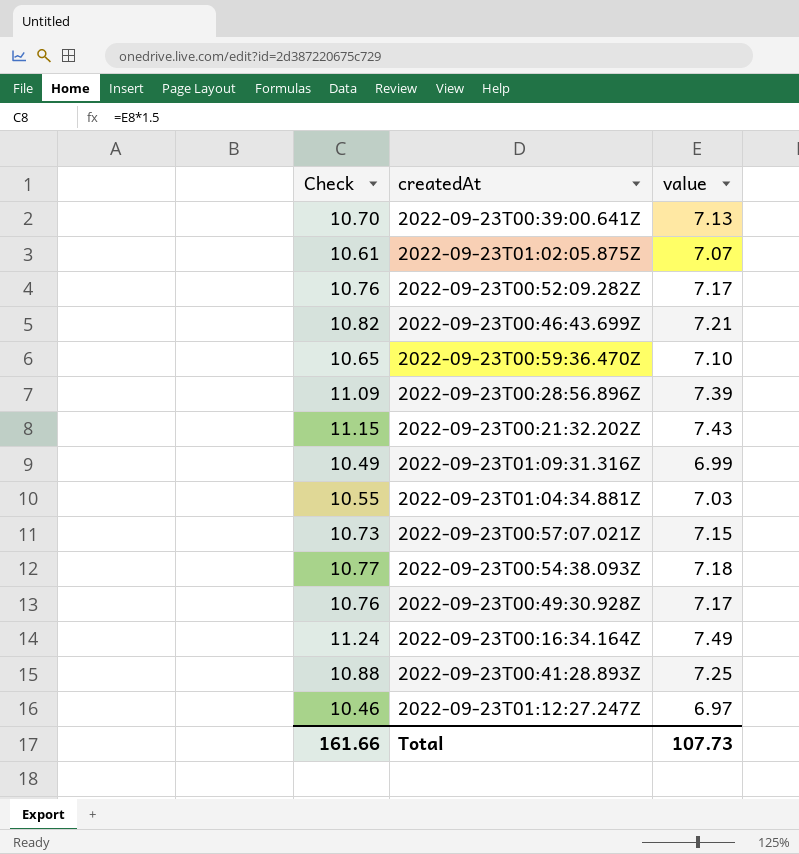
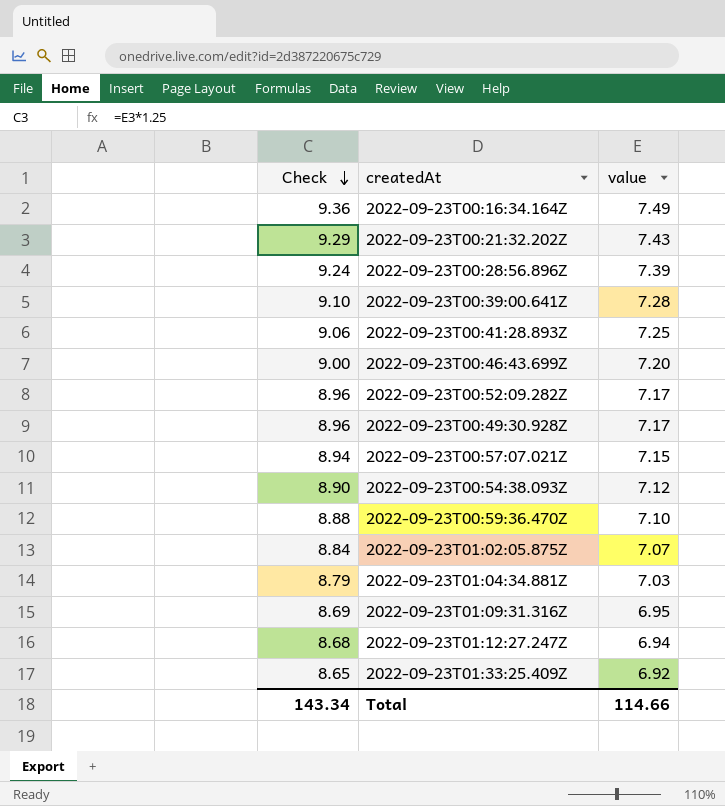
row order: none -> Check descending
column Check | formula: [value] * 1.5 -> [value] * 1.25
2022-09-23T00:39:00.641Z | value: 7.13 -> 7.28
2022-09-23T00:46:43.699Z | value: 7.21 -> 7.20
2022-09-23T00:54:38.093Z | value: 7.18 -> 7.12
2022-09-23T01:09:31.316Z | value: 6.99 -> 6.95
2022-09-23T01:12:27.247Z | value: 6.97 -> 6.94
row 2022-09-23T01:33:25.409Z: none -> 8.65 | 6.92
Total | Check: 161.66 -> 143.34
Total | value: 107.73 -> 114.66

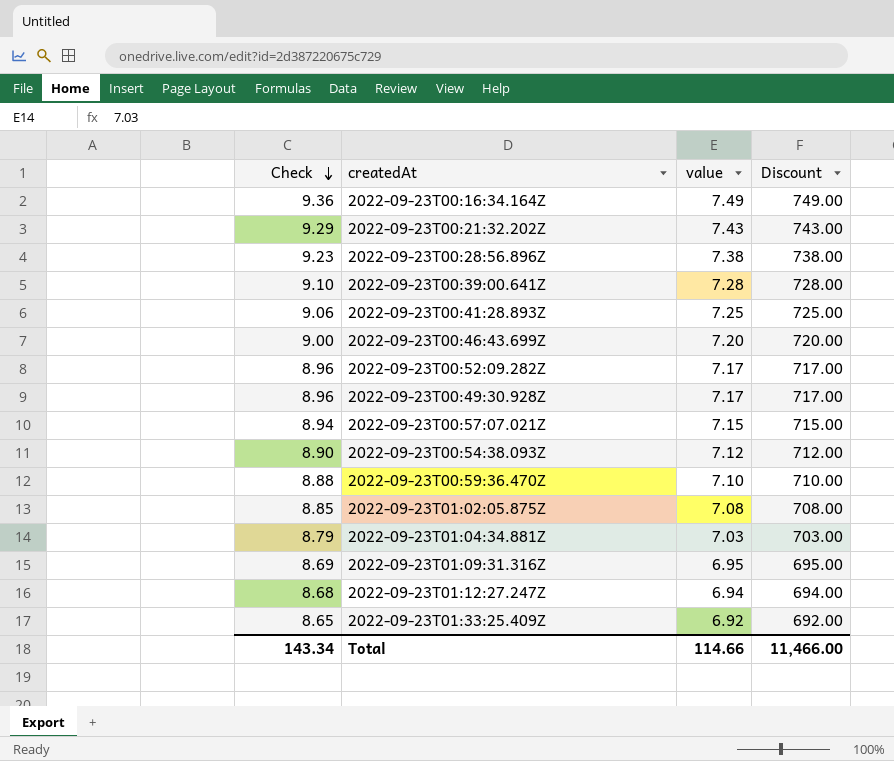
column Discount | formula: none -> [value] * 100
2022-09-23T00:28:56.896Z | Check: 9.24 -> 9.23
2022-09-23T00:28:56.896Z | value: 7.39 -> 7.38
2022-09-23T01:02:05.875Z | Check: 8.84 -> 8.85
2022-09-23T01:02:05.875Z | value: 7.07 -> 7.08

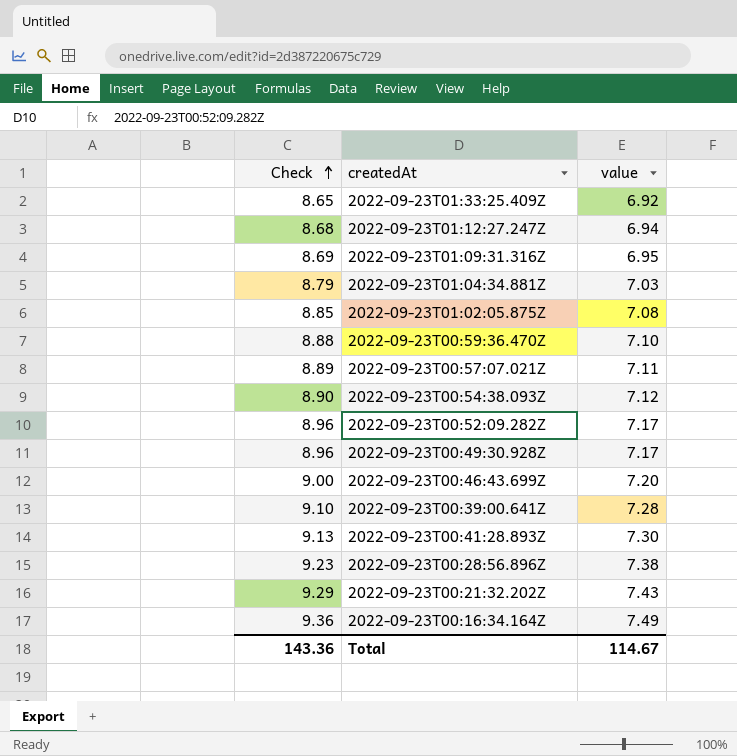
row order: Check descending -> Check ascending
column Discount | formula: [value] * 100 -> none
2022-09-23T00:57:07.021Z | Check: 8.94 -> 8.89
2022-09-23T00:57:07.021Z | value: 7.15 -> 7.11
2022-09-23T00:41:28.893Z | Check: 9.06 -> 9.13
2022-09-23T00:41:28.893Z | value: 7.25 -> 7.30
Total | Check: 143.34 -> 143.36
Total | value: 114.66 -> 114.67

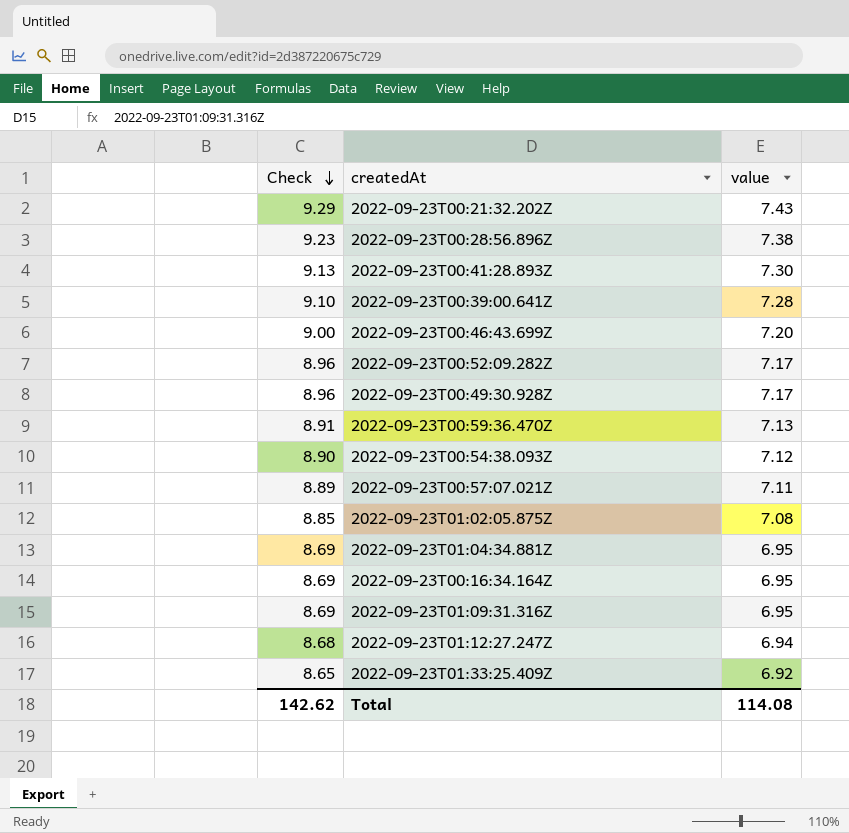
row order: Check ascending -> Check descending
2022-09-23T00:59:36.470Z | Check: 8.88 -> 8.91
2022-09-23T00:59:36.470Z | value: 7.10 -> 7.13
2022-09-23T01:04:34.881Z | Check: 8.79 -> 8.69
2022-09-23T01:04:34.881Z | value: 7.03 -> 6.95
2022-09-23T00:16:34.164Z | Check: 9.36 -> 8.69
2022-09-23T00:16:34.164Z | value: 7.49 -> 6.95
Total | Check: 143.36 -> 142.62
Total | value: 114.67 -> 114.08

